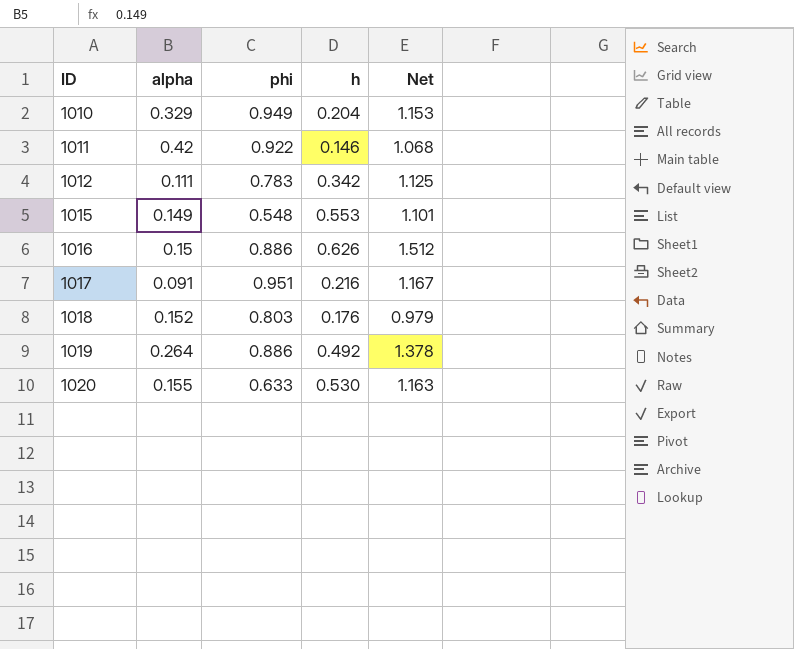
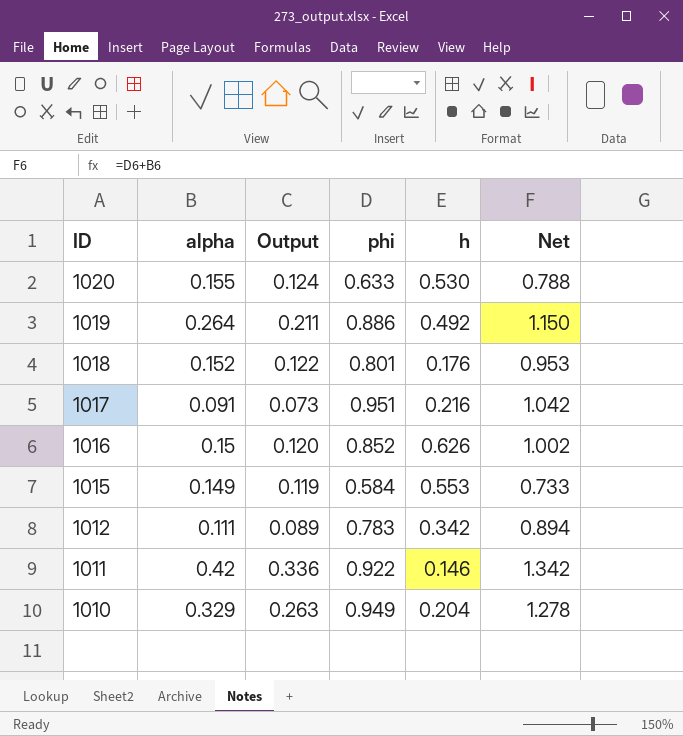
row order: ID ascending -> ID descending
column Output | formula: none -> [alpha] * 0.8
column Net | formula: [phi] + [h] -> [alpha] + [phi]
1018 | phi: 0.803 -> 0.801
1016 | phi: 0.886 -> 0.852
1015 | phi: 0.548 -> 0.584

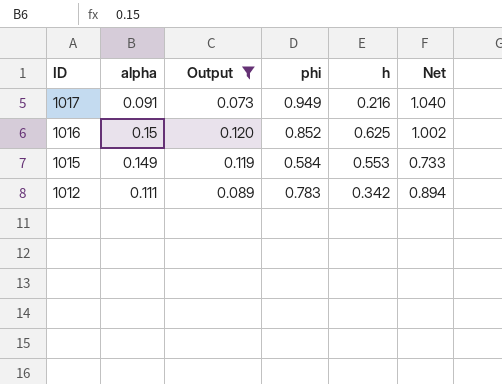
filter: none -> Output <= 0.120
1017 | phi: 0.951 -> 0.949
1017 | Net: 1.042 -> 1.040
1016 | h: 0.626 -> 0.625

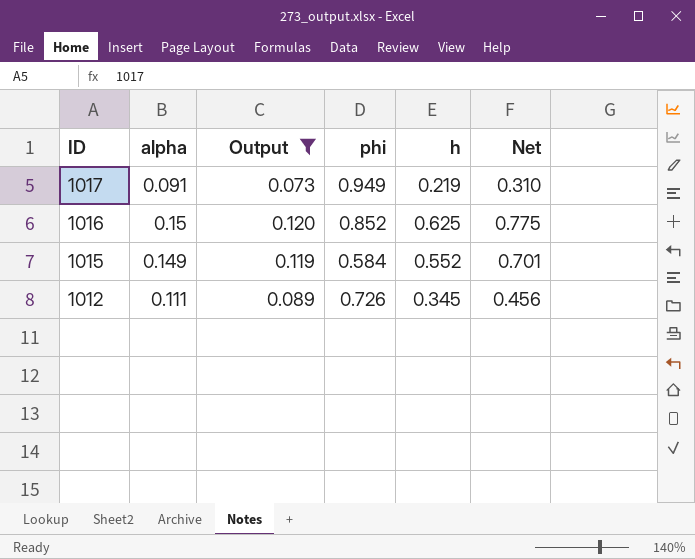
column Net | formula: [alpha] + [phi] -> [alpha] + [h]
1017 | h: 0.216 -> 0.219
1015 | h: 0.553 -> 0.552
1012 | phi: 0.783 -> 0.726
1012 | h: 0.342 -> 0.345

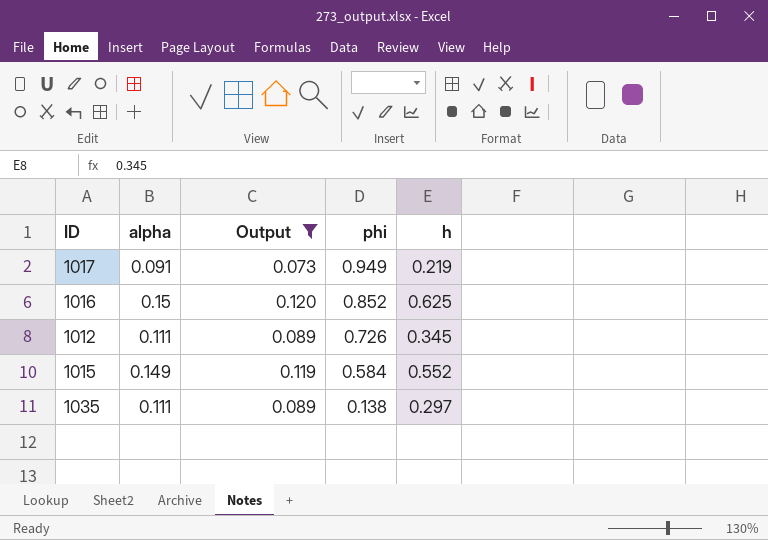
row order: ID descending -> phi descending
column Net | formula: [alpha] + [h] -> none
row 1035: none -> 0.111 | 0.089 | 0.138 | 0.297

